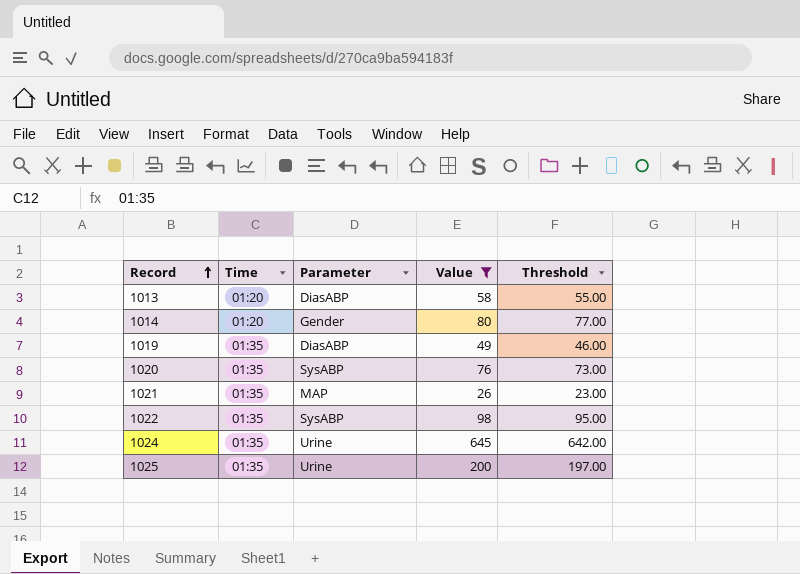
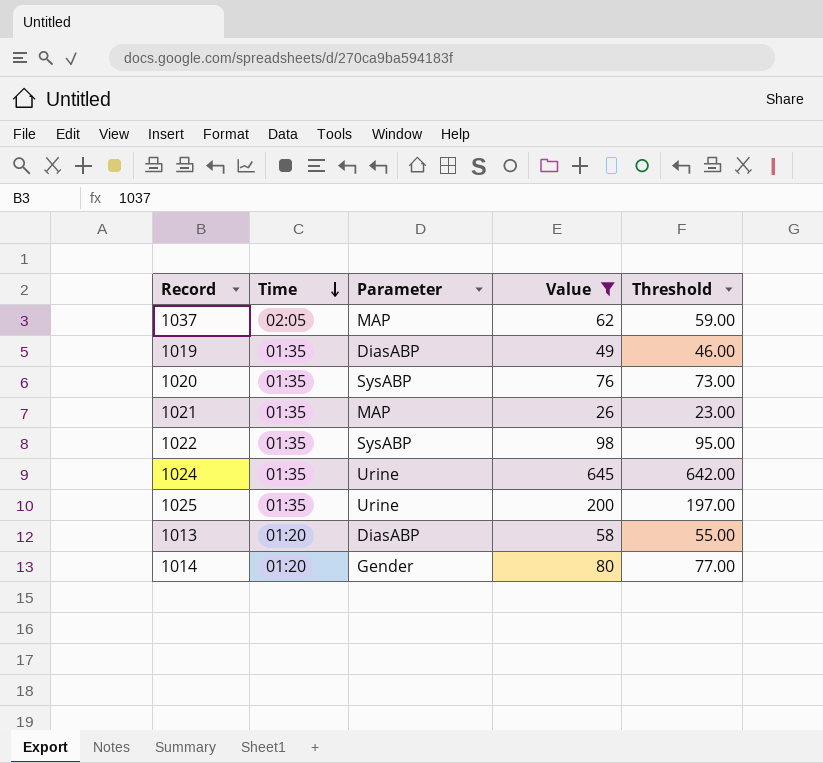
row order: Record ascending -> Time descending
row 1037: none -> 02:05 | MAP | 62 | 59.00

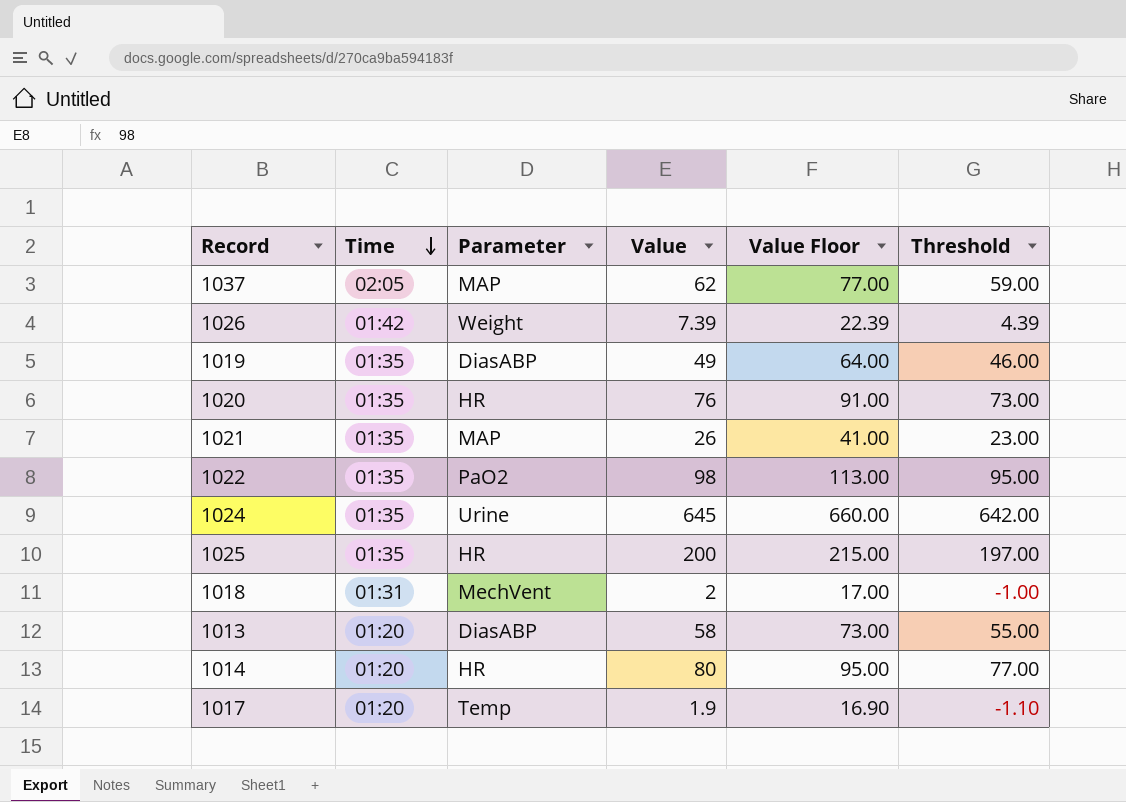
filter: Value >= 26 -> none
column Value Floor | formula: none -> [Value] + 15
1020 | Parameter: SysABP -> HR
1022 | Parameter: SysABP -> PaO2
1025 | Parameter: Urine -> HR
1014 | Parameter: Gender -> HR

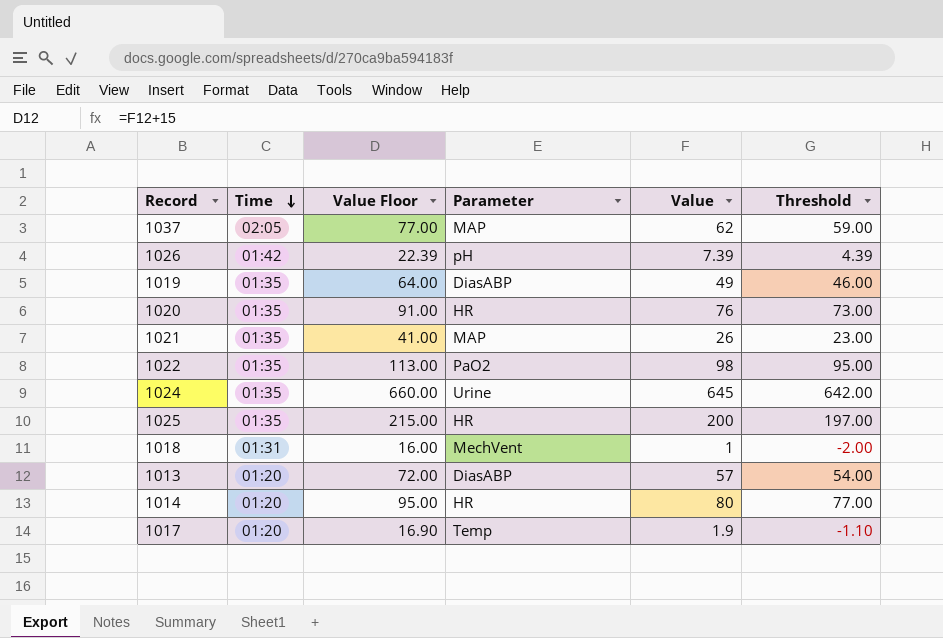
column Value Floor | position: 5 -> 3
1026 | Parameter: Weight -> pH
1018 | Value Floor: 17.00 -> 16.00
1018 | Value: 2 -> 1
1018 | Threshold: -1.00 -> -2.00
1013 | Value Floor: 73.00 -> 72.00
1013 | Value: 58 -> 57
1013 | Threshold: 55.00 -> 54.00

